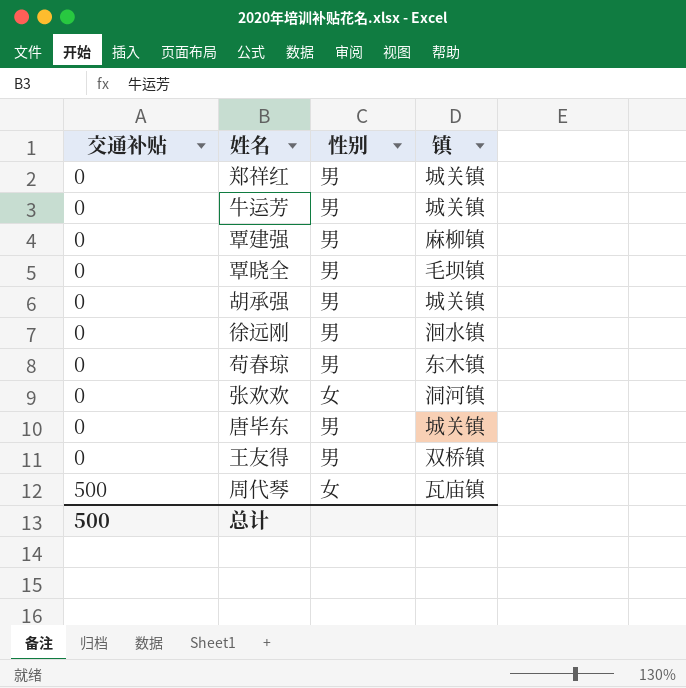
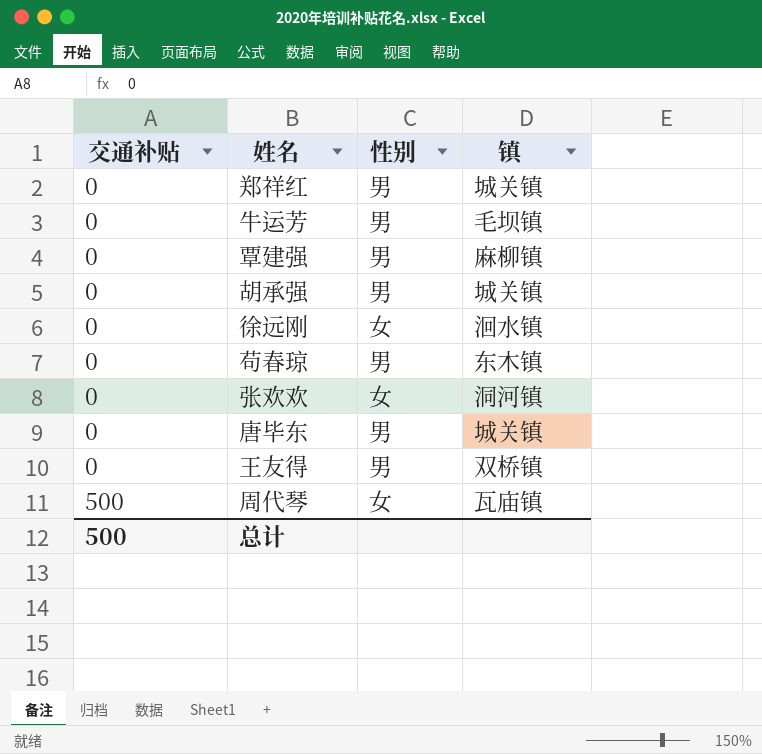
row 覃晓全: 0 | 男 | 毛坝镇 -> none
牛运芳 | 镇: 城关镇 -> 毛坝镇
徐远刚 | 性别: 男 -> 女

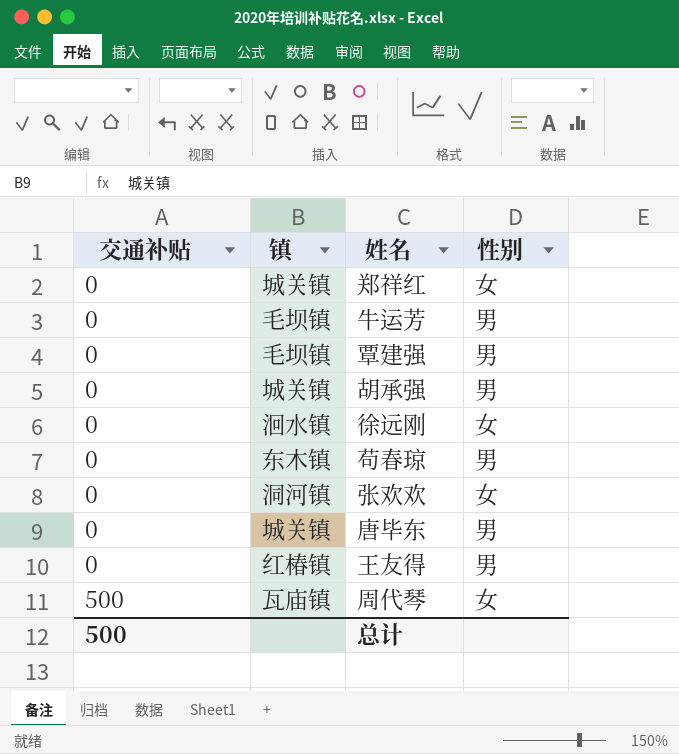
column 镇 | position: 4 -> 2
郑祥红 | 性别: 男 -> 女
覃建强 | 镇: 麻柳镇 -> 毛坝镇
王友得 | 镇: 双桥镇 -> 红椿镇

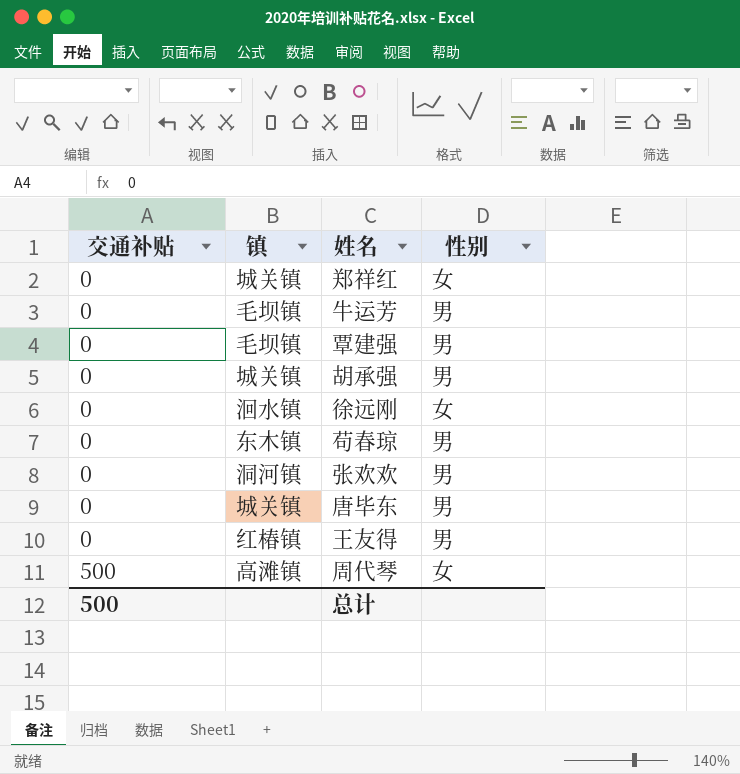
张欢欢 | 性别: 女 -> 男
周代琴 | 镇: 瓦庙镇 -> 高滩镇

